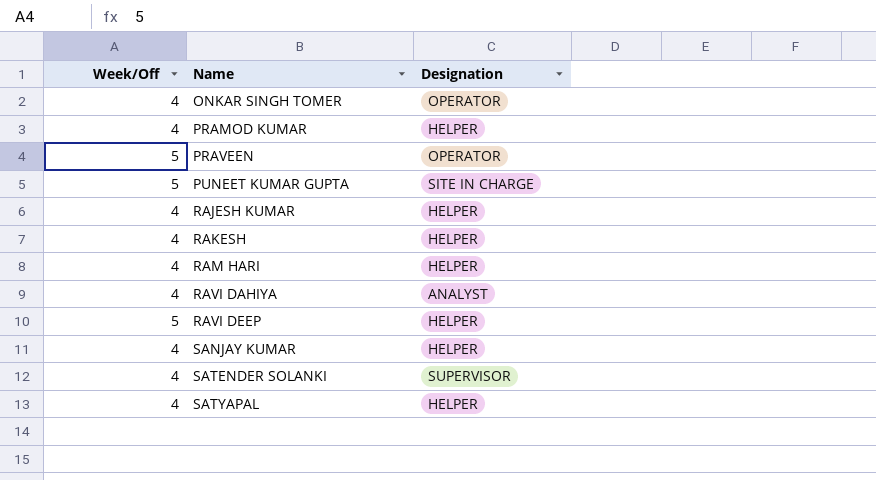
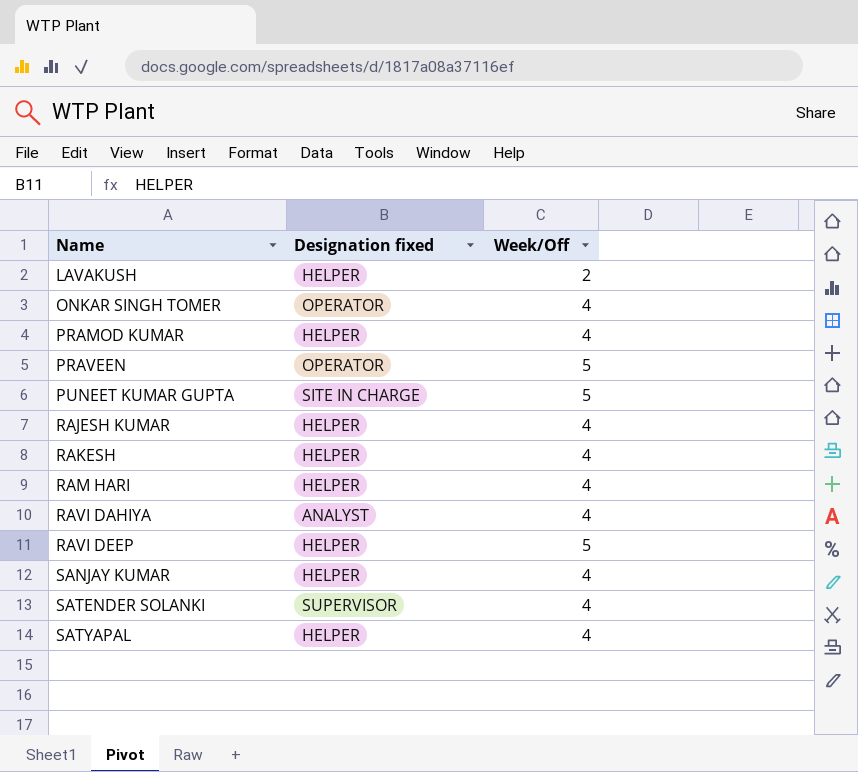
column name: Designation -> Designation fixed
column Week/Off | position: 1 -> 3
row LAVAKUSH: none -> HELPER | 2

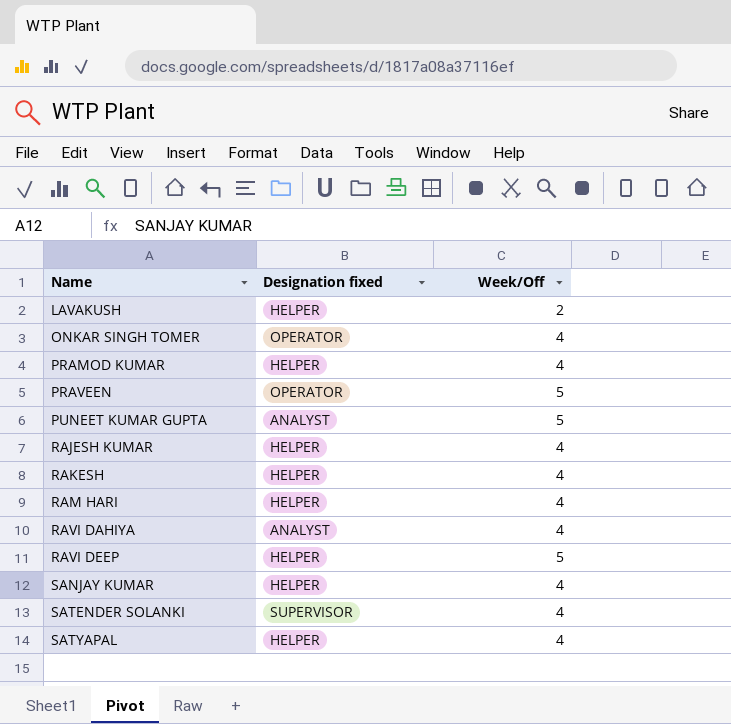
PUNEET KUMAR GUPTA | Designation fixed: SITE IN CHARGE -> ANALYST

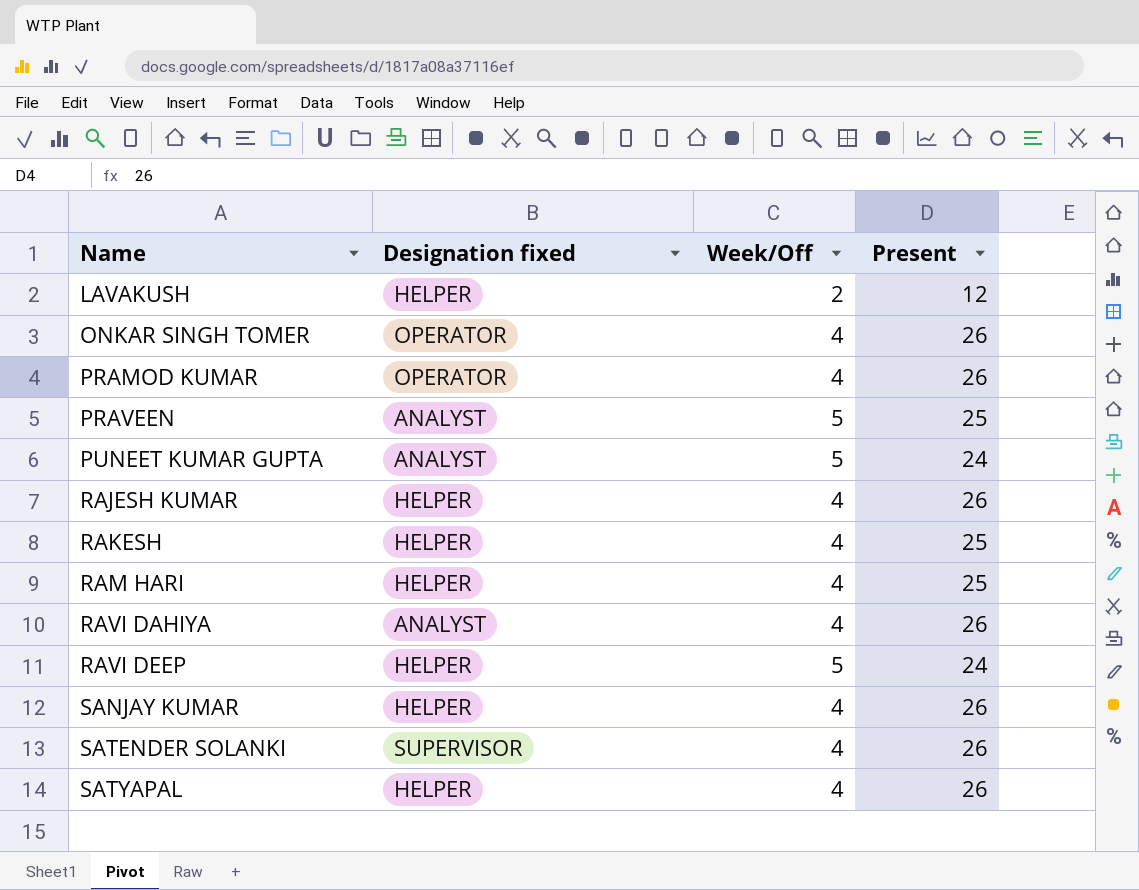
column Present | position: none -> 4
PRAMOD KUMAR | Designation fixed: HELPER -> OPERATOR
PRAVEEN | Designation fixed: OPERATOR -> ANALYST

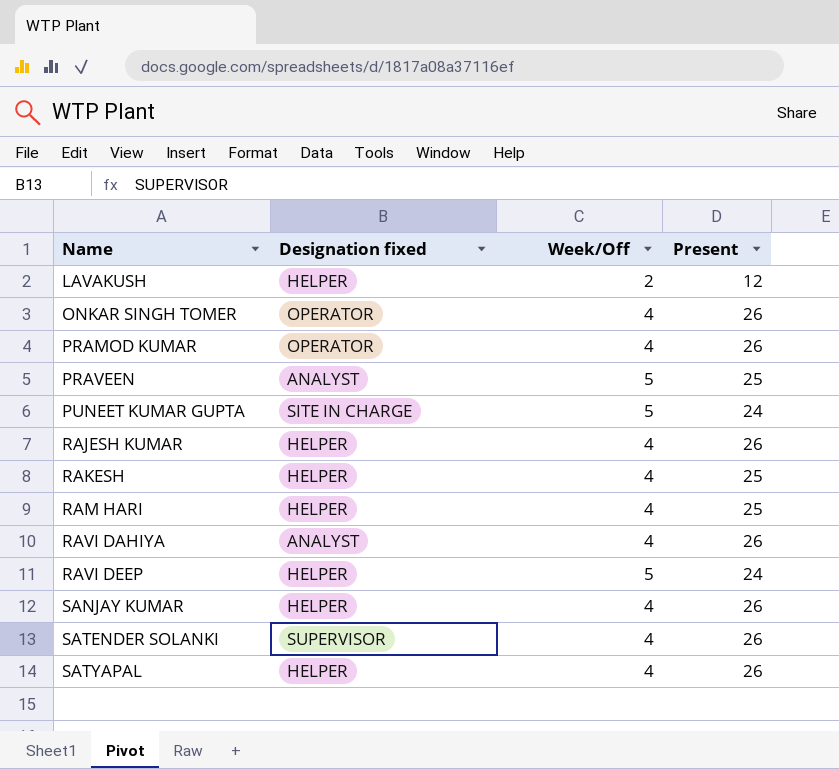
PUNEET KUMAR GUPTA | Designation fixed: ANALYST -> SITE IN CHARGE

